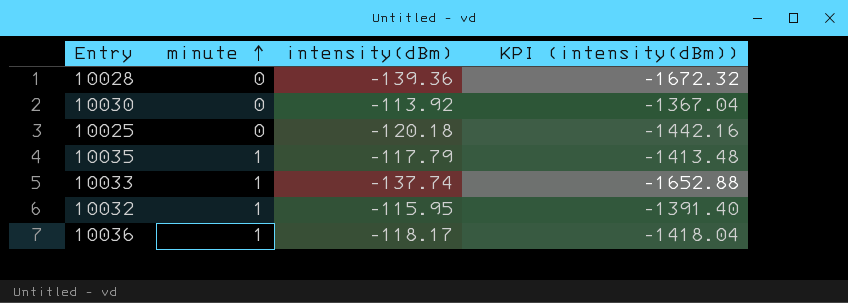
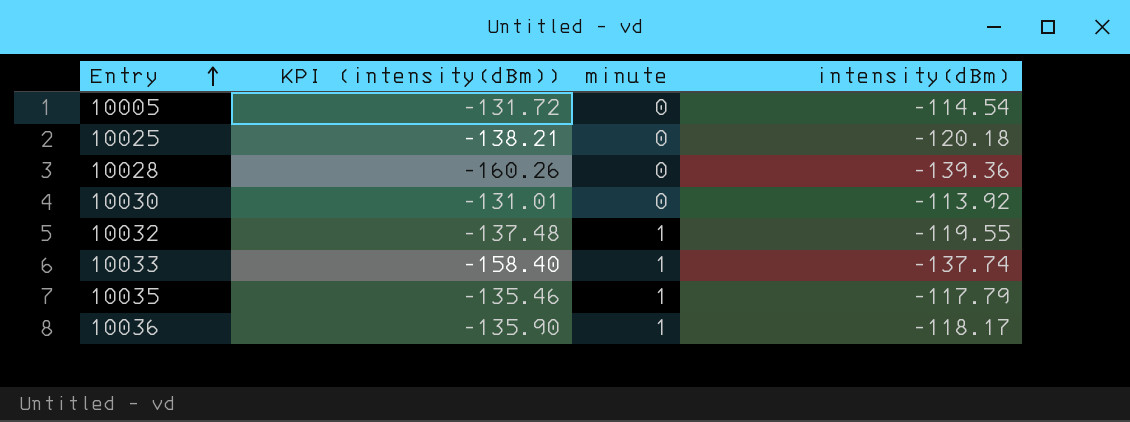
row order: minute ascending -> Entry ascending
column KPI (intensity(dBm)) | formula: [intensity(dBm)] * 12 -> [intensity(dBm)] * 1.15
column KPI (intensity(dBm)) | position: 4 -> 2
row 10005: none -> -131.72 | 0 | -114.54
10032 | intensity(dBm): -115.95 -> -119.55

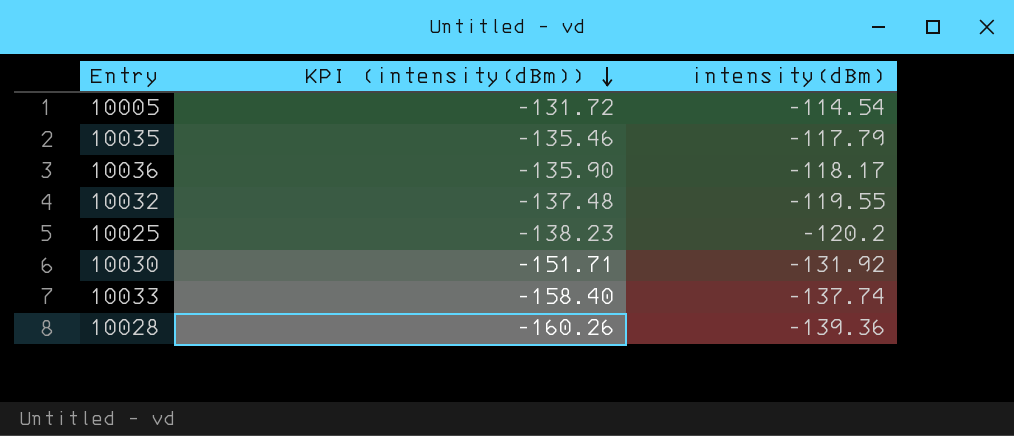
row order: Entry ascending -> KPI (intensity(dBm)) descending
column minute | position: 3 -> none
10025 | KPI (intensity(dBm)): -138.21 -> -138.23
10025 | intensity(dBm): -120.18 -> -120.2
10030 | KPI (intensity(dBm)): -131.01 -> -151.71
10030 | intensity(dBm): -113.92 -> -131.92

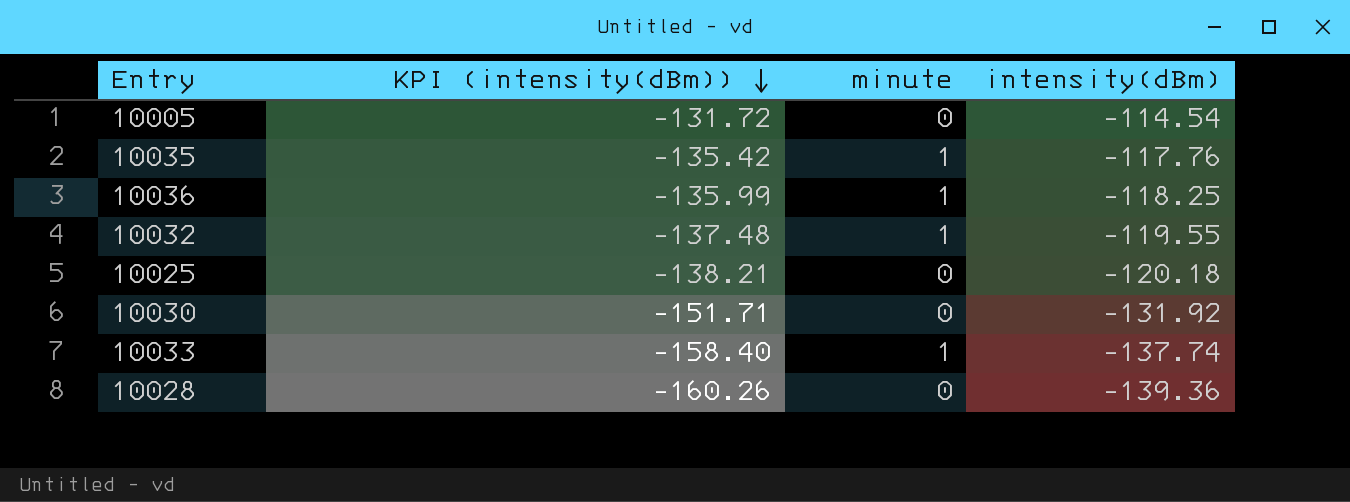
column minute | position: none -> 3
10035 | KPI (intensity(dBm)): -135.46 -> -135.42
10035 | intensity(dBm): -117.79 -> -117.76
10036 | KPI (intensity(dBm)): -135.90 -> -135.99
10036 | intensity(dBm): -118.17 -> -118.25
10025 | KPI (intensity(dBm)): -138.23 -> -138.21
10025 | intensity(dBm): -120.2 -> -120.18

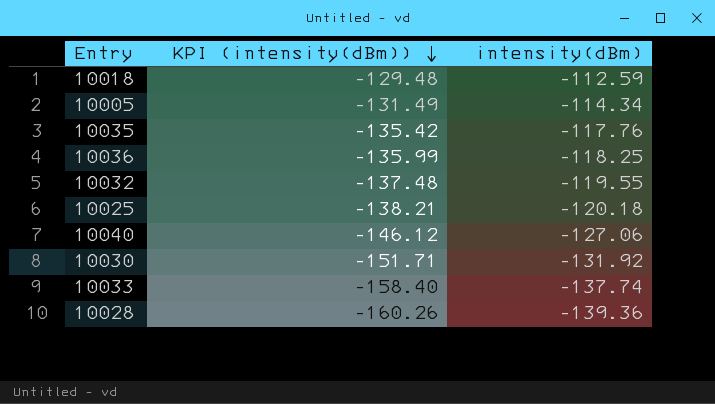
column minute | position: 3 -> none
row 10018: none -> -129.48 | -112.59
10005 | KPI (intensity(dBm)): -131.72 -> -131.49
10005 | intensity(dBm): -114.54 -> -114.34
row 10040: none -> -146.12 | -127.06

